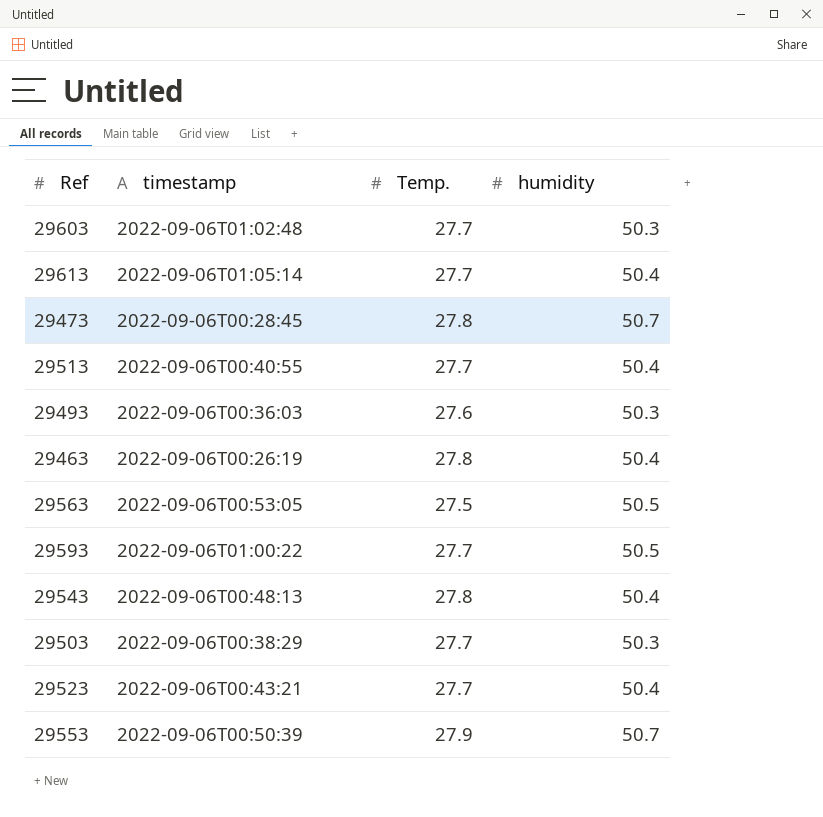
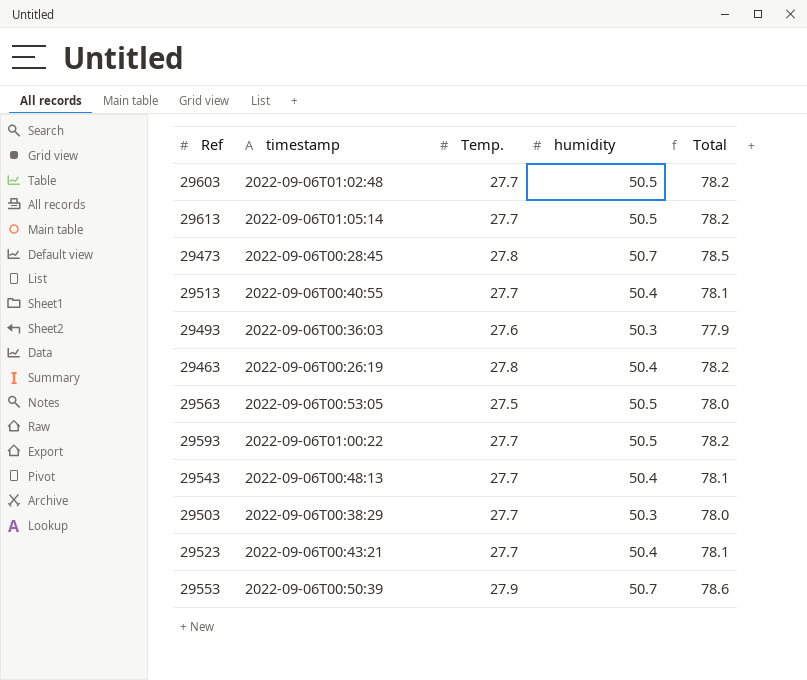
column Total | formula: none -> [Temp.] + [humidity]
29603 | humidity: 50.3 -> 50.5
29613 | humidity: 50.4 -> 50.5
29543 | Temp.: 27.8 -> 27.7

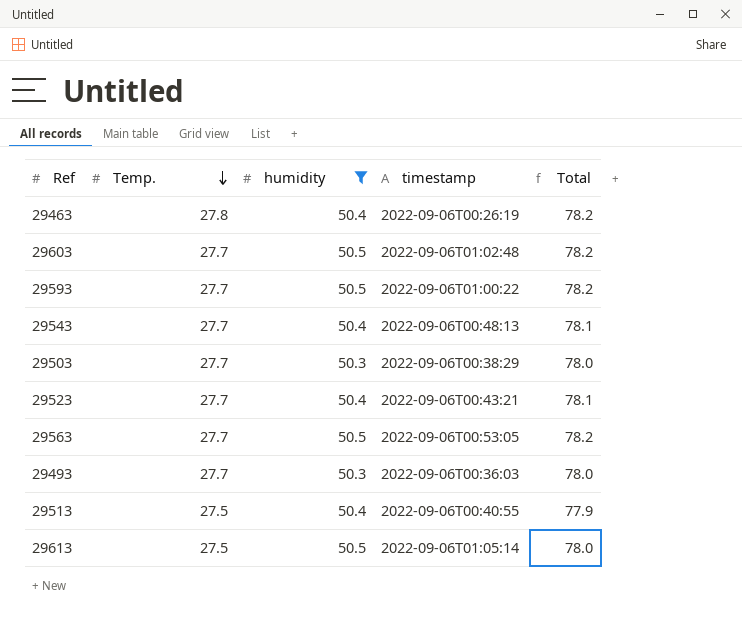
filter: none -> humidity != 50.7
row order: none -> Temp. descending
column timestamp | position: 2 -> 4
29563 | Temp.: 27.5 -> 27.7
29563 | Total: 78.0 -> 78.2
29493 | Temp.: 27.6 -> 27.7
29493 | Total: 77.9 -> 78.0
29513 | Temp.: 27.7 -> 27.5
29513 | Total: 78.1 -> 77.9
29613 | Temp.: 27.7 -> 27.5
29613 | Total: 78.2 -> 78.0

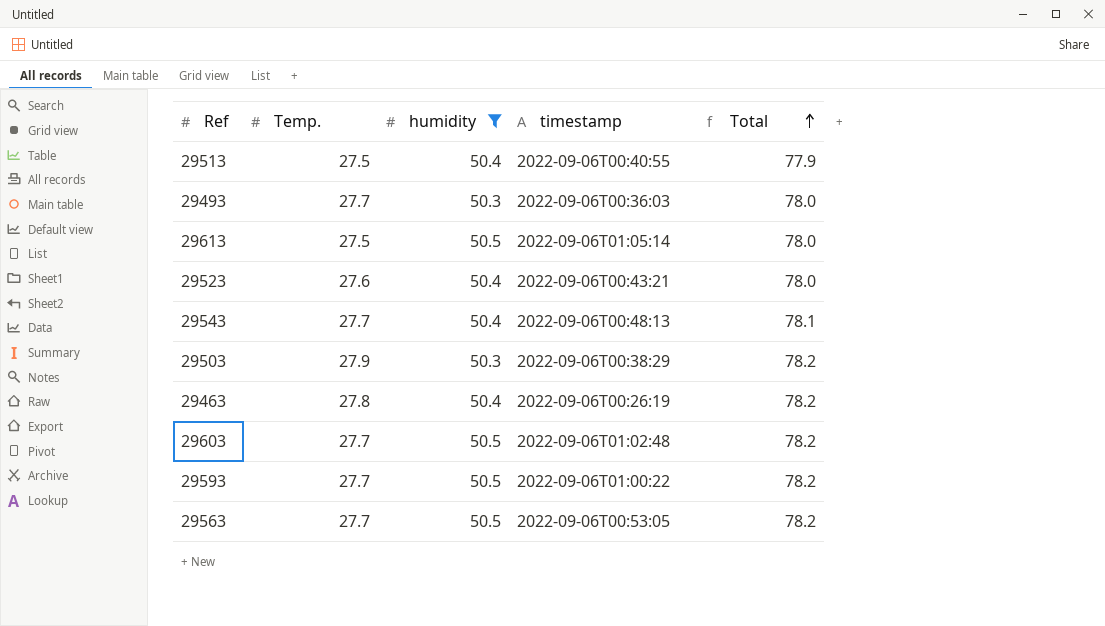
row order: Temp. descending -> Total ascending
29523 | Temp.: 27.7 -> 27.6
29523 | Total: 78.1 -> 78.0
29503 | Temp.: 27.7 -> 27.9
29503 | Total: 78.0 -> 78.2

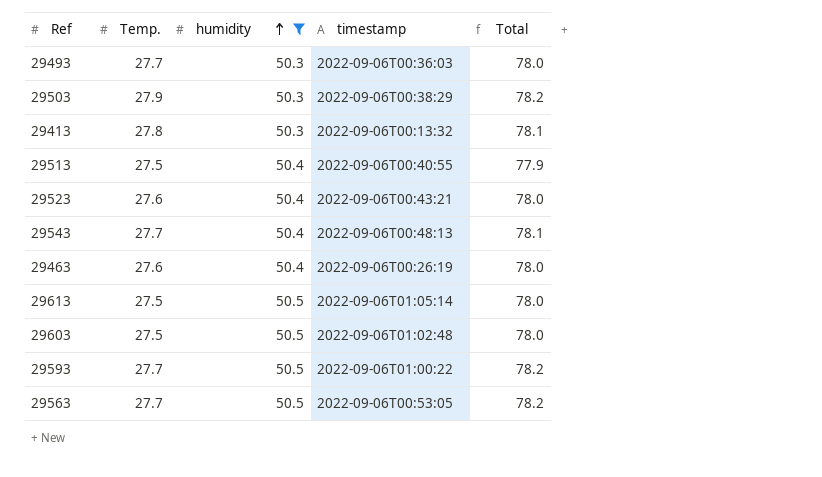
row order: Total ascending -> humidity ascending
row 29413: none -> 27.8 | 50.3 | 2022-09-06T00:13:32 | 78.1
29463 | Temp.: 27.8 -> 27.6
29463 | Total: 78.2 -> 78.0
29603 | Temp.: 27.7 -> 27.5
29603 | Total: 78.2 -> 78.0

